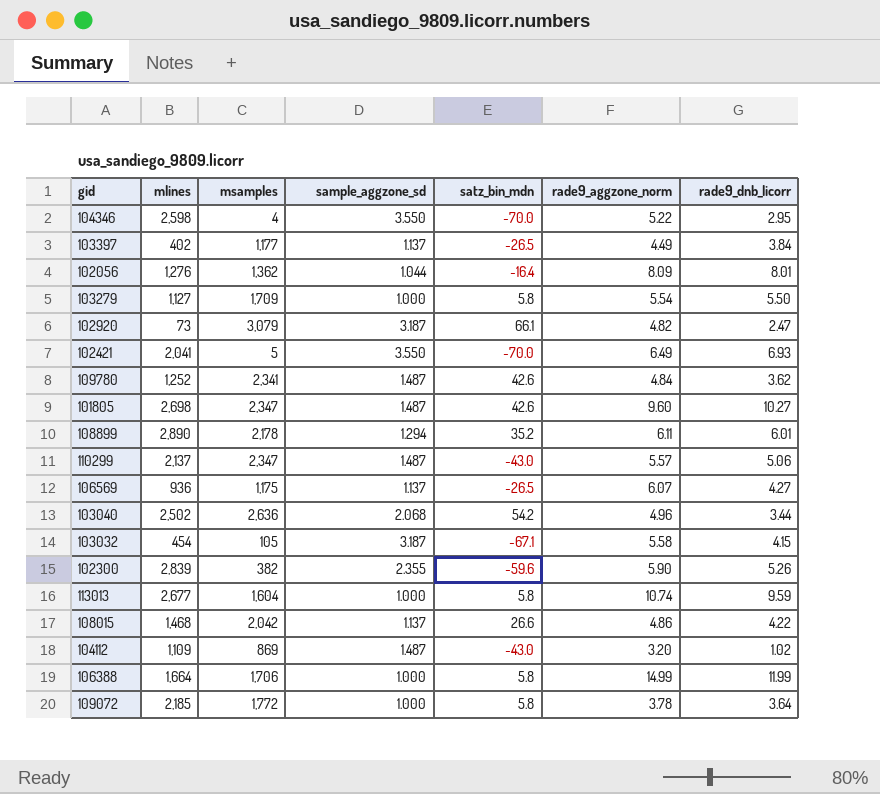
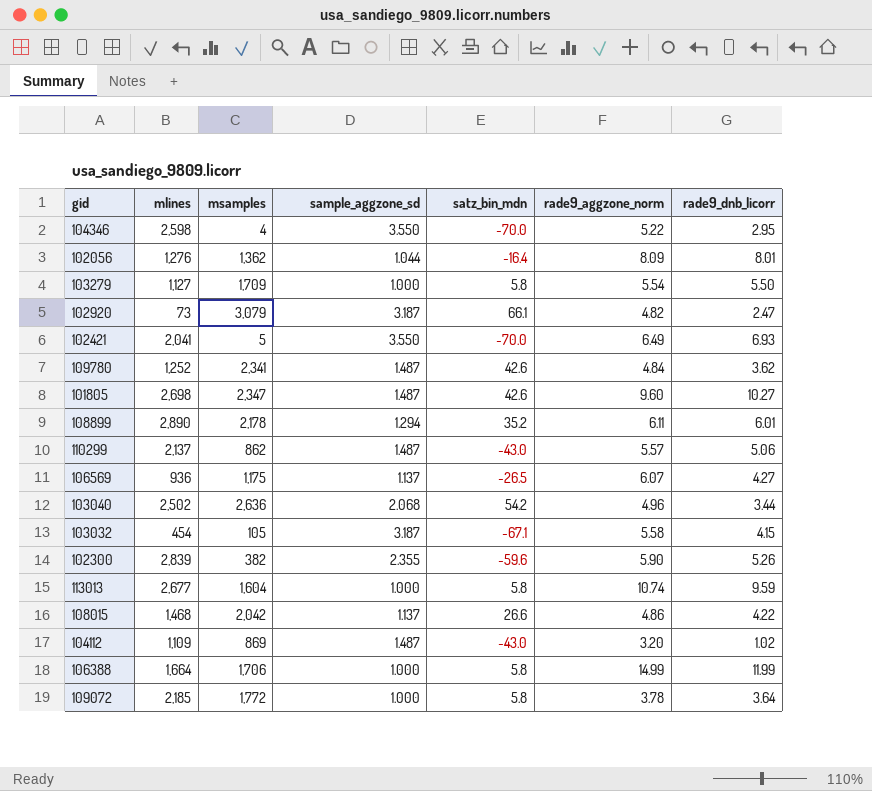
row 103397: 402 | 1,177 | 1.137 | -26.5 | 4.49 | 3.84 -> none
110299 | msamples: 2,347 -> 862

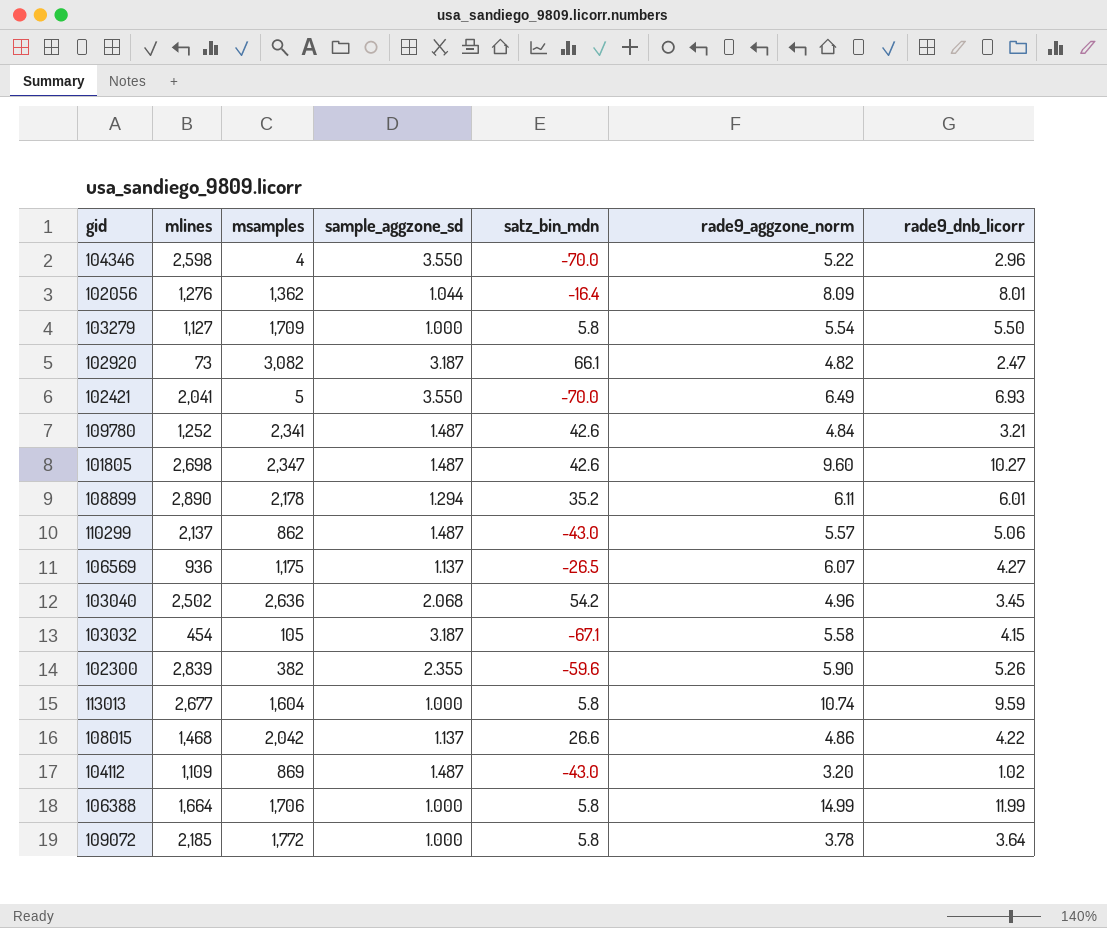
104346 | rade9_dnb_licorr: 2.95 -> 2.96
102920 | msamples: 3,079 -> 3,082
109780 | rade9_dnb_licorr: 3.62 -> 3.21
103040 | rade9_dnb_licorr: 3.44 -> 3.45

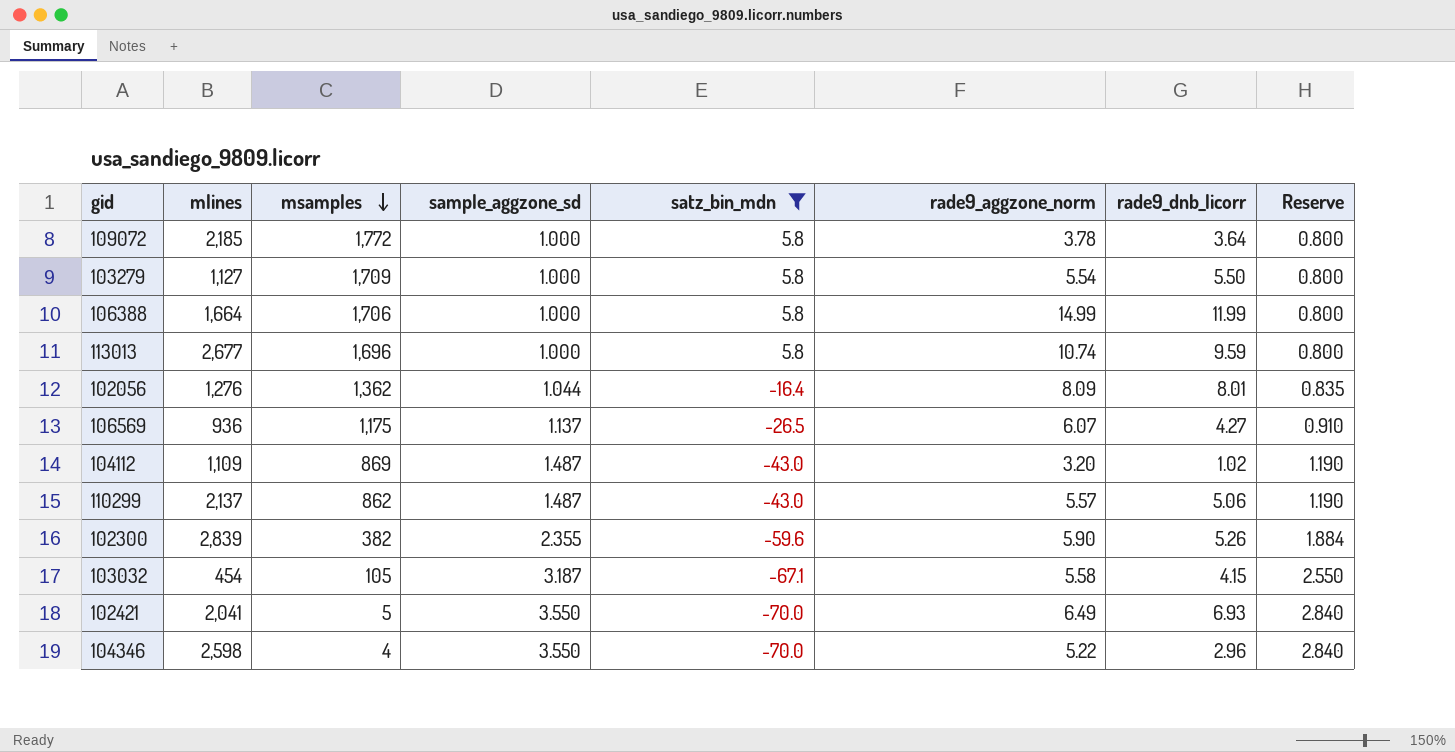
filter: none -> satz_bin_mdn <= 5.8
row order: none -> msamples descending
column Reserve | formula: none -> [sample_aggzone_sd] * 0.8
113013 | msamples: 1,604 -> 1,696

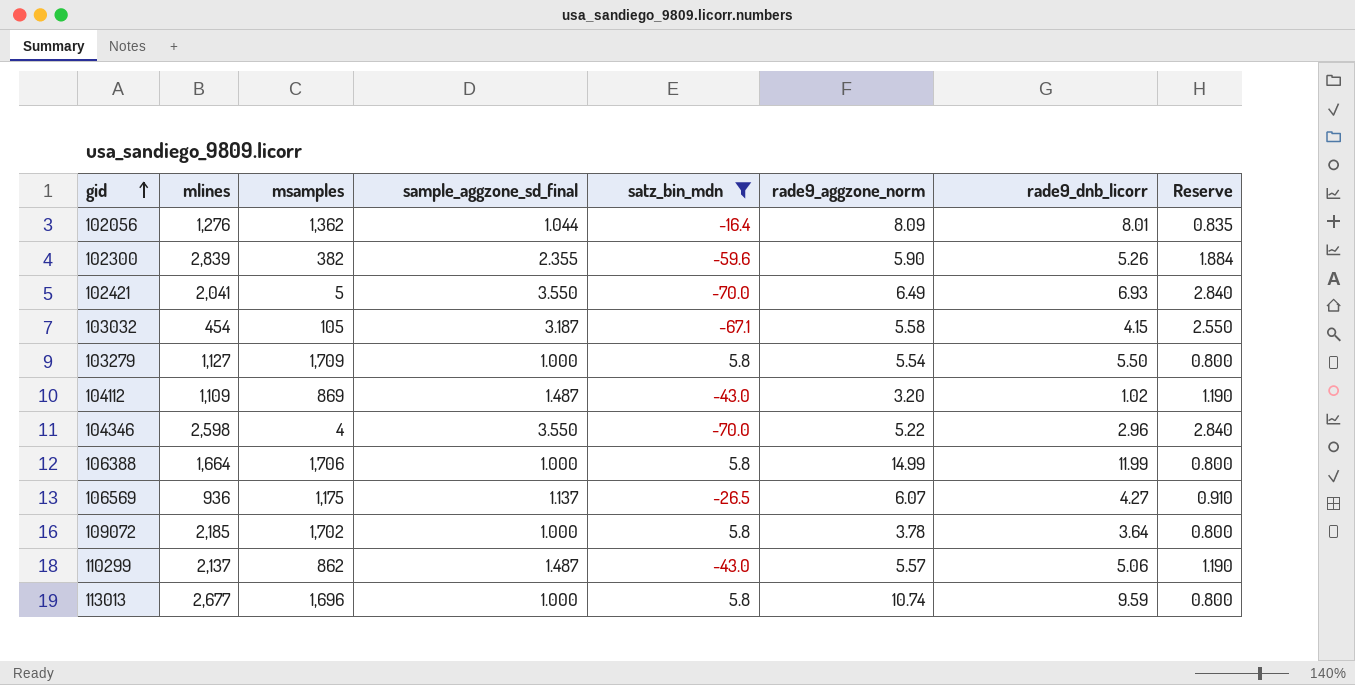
row order: msamples descending -> gid ascending
column name: sample_aggzone_sd -> sample_aggzone_sd_final
109072 | msamples: 1,772 -> 1,702

